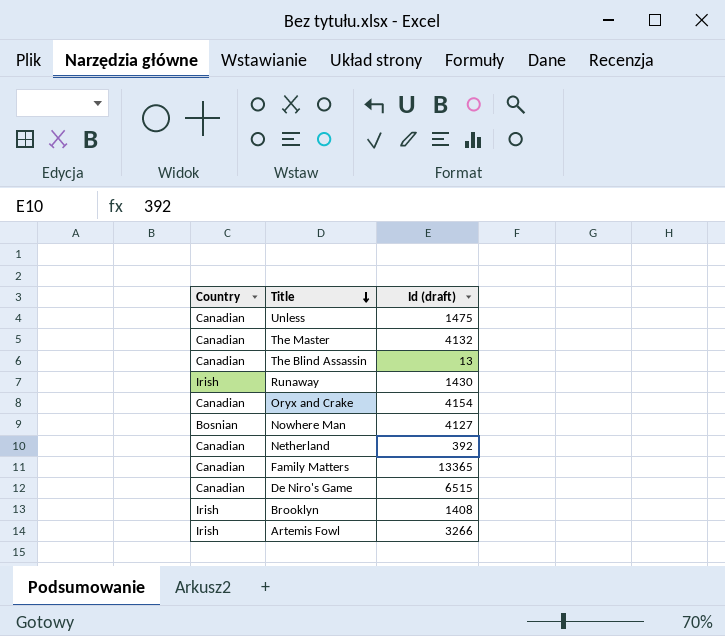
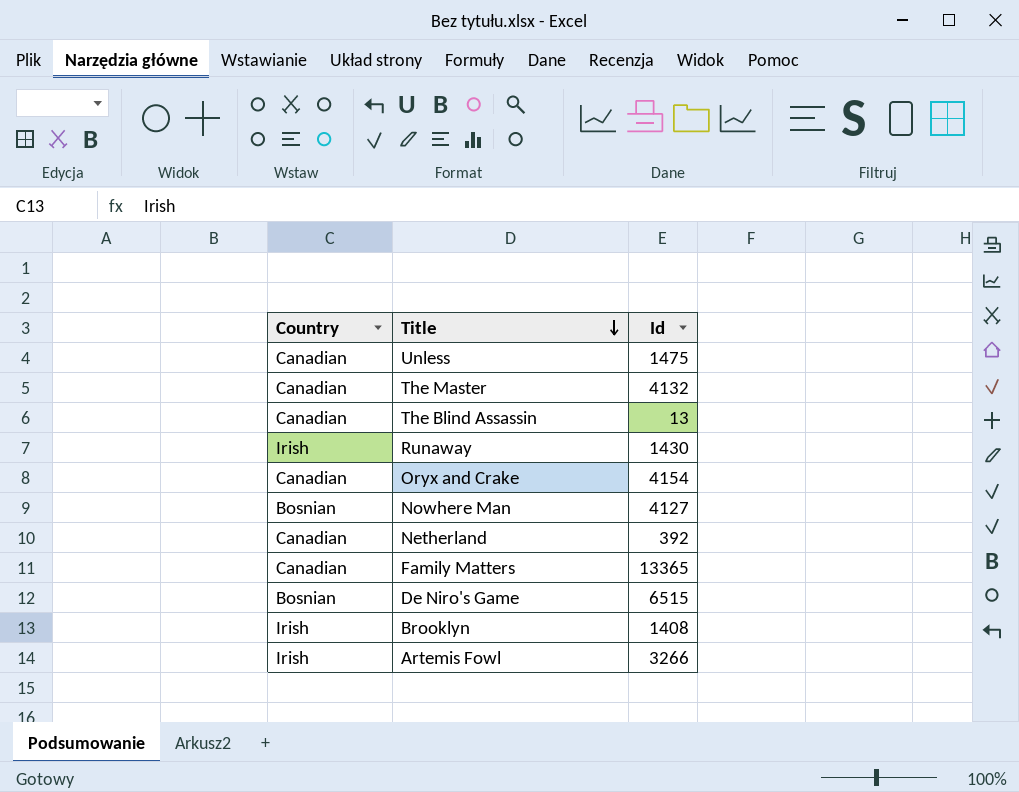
column name: Id (draft) -> Id
De Niro's Game | Country: Canadian -> Bosnian

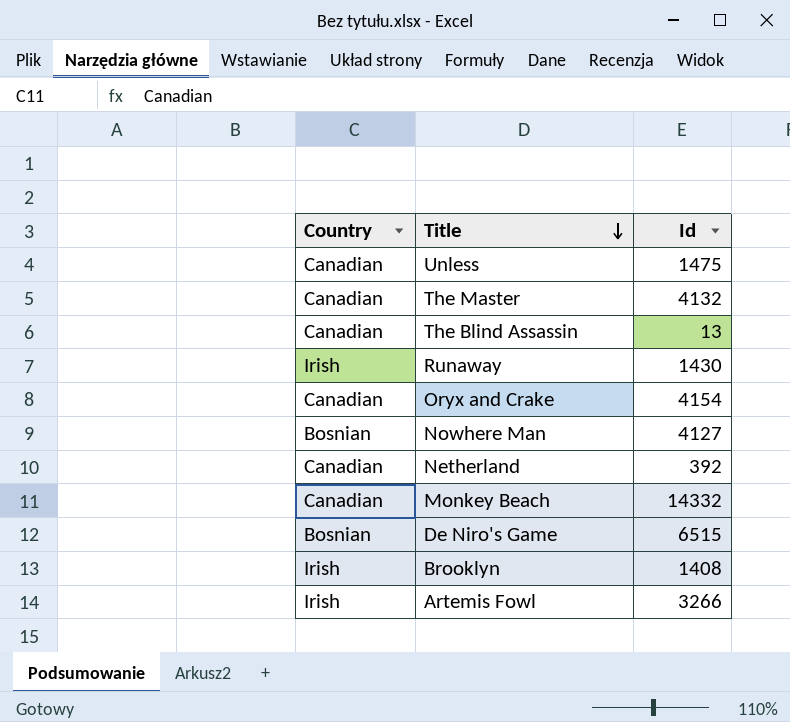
row Family Matters: Canadian | 13365 -> none
row Monkey Beach: none -> Canadian | 14332

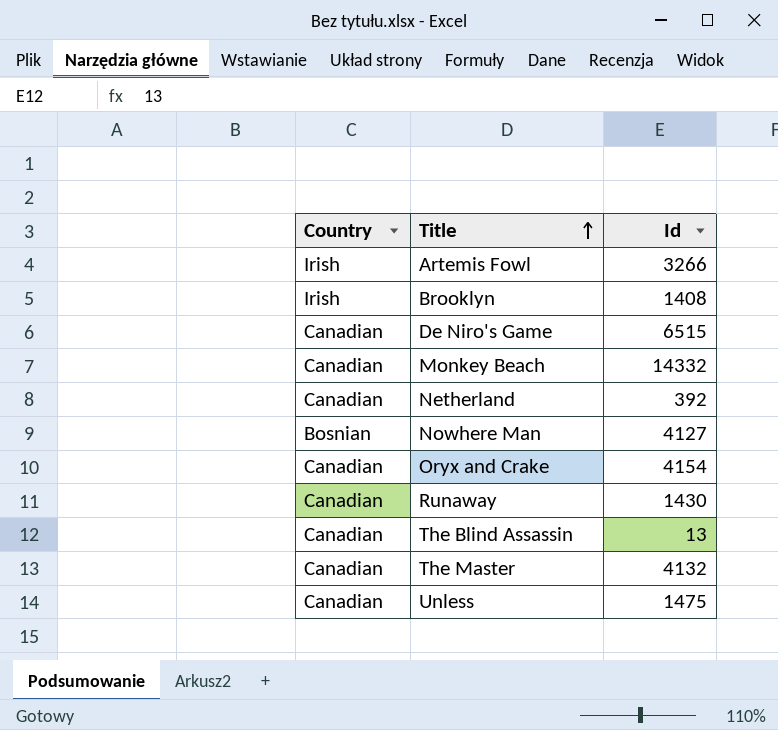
row order: Title descending -> Title ascending
De Niro's Game | Country: Bosnian -> Canadian
Runaway | Country: Irish -> Canadian

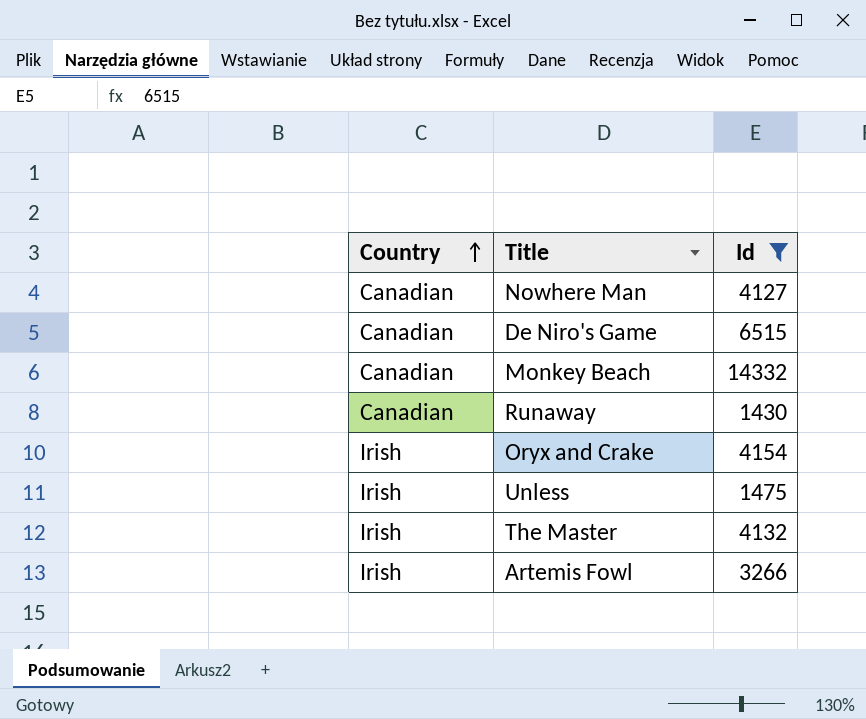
filter: none -> Id >= 1430
row order: Title ascending -> Country ascending
Nowhere Man | Country: Bosnian -> Canadian
Oryx and Crake | Country: Canadian -> Irish
Unless | Country: Canadian -> Irish
The Master | Country: Canadian -> Irish

